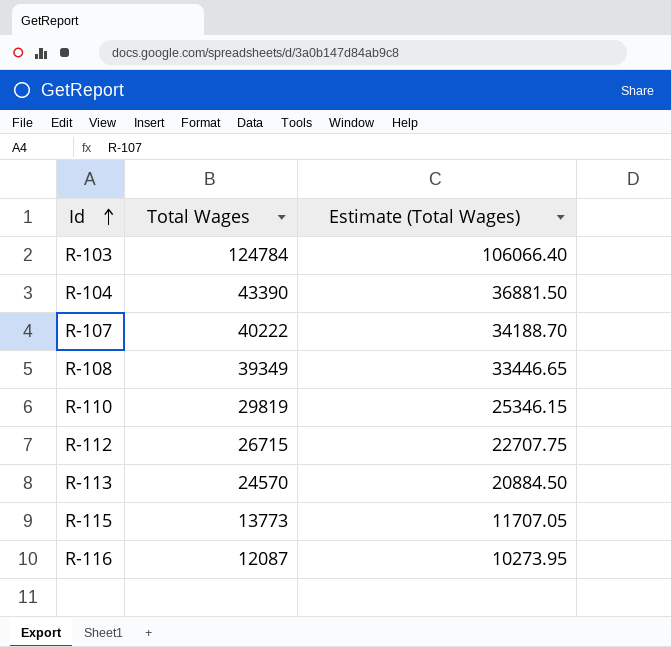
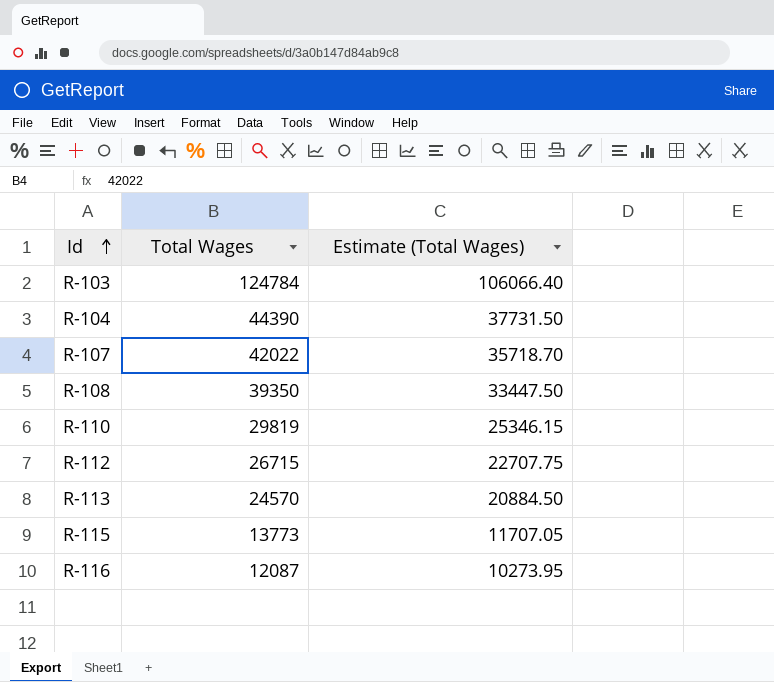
R-104 | Total Wages: 43390 -> 44390
R-104 | Estimate (Total Wages): 36881.50 -> 37731.50
R-107 | Total Wages: 40222 -> 42022
R-107 | Estimate (Total Wages): 34188.70 -> 35718.70
R-108 | Total Wages: 39349 -> 39350
R-108 | Estimate (Total Wages): 33446.65 -> 33447.50

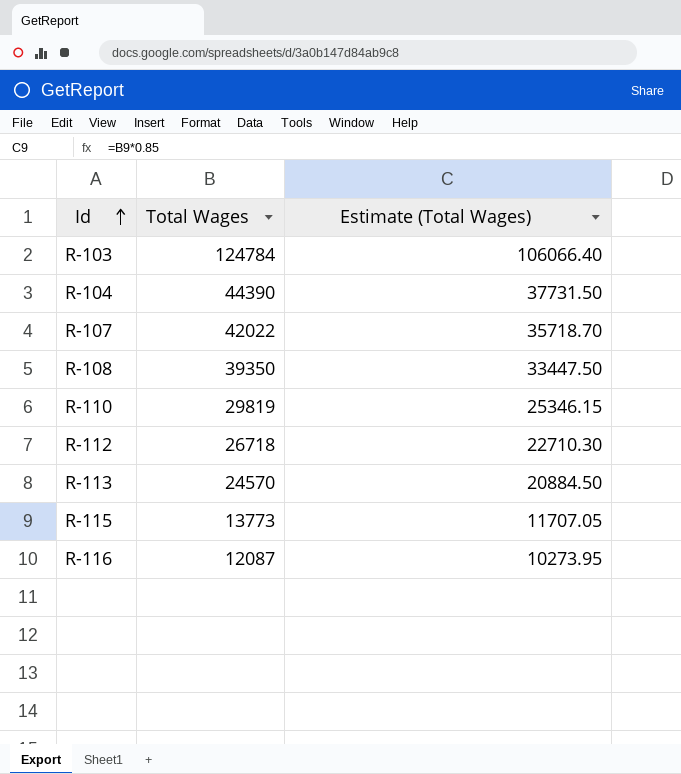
R-112 | Total Wages: 26715 -> 26718
R-112 | Estimate (Total Wages): 22707.75 -> 22710.30

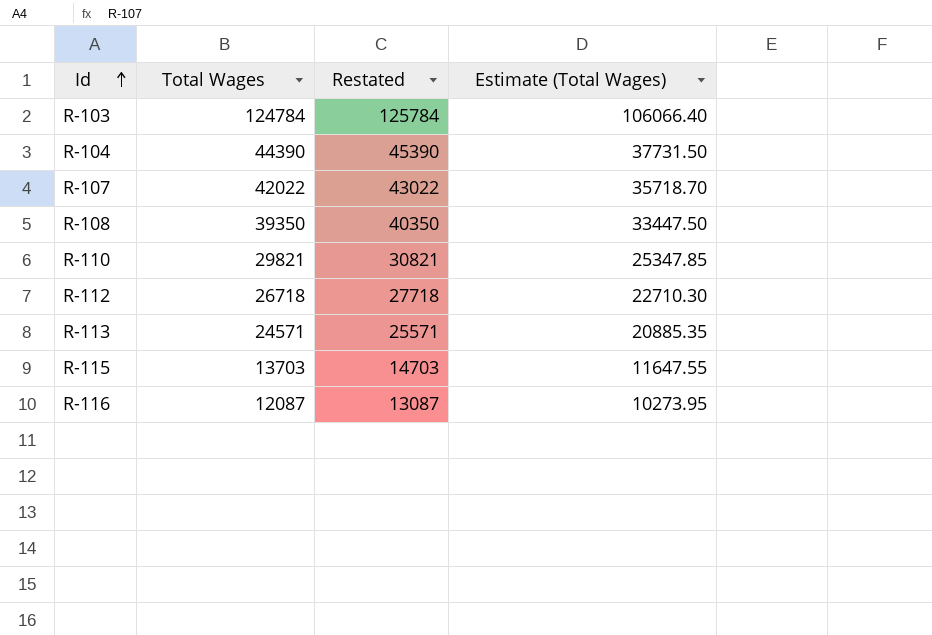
column Restated | formula: none -> [Total Wages] + 1000
R-110 | Total Wages: 29819 -> 29821
R-110 | Estimate (Total Wages): 25346.15 -> 25347.85
R-113 | Total Wages: 24570 -> 24571
R-113 | Estimate (Total Wages): 20884.50 -> 20885.35
R-115 | Total Wages: 13773 -> 13703
R-115 | Estimate (Total Wages): 11707.05 -> 11647.55

